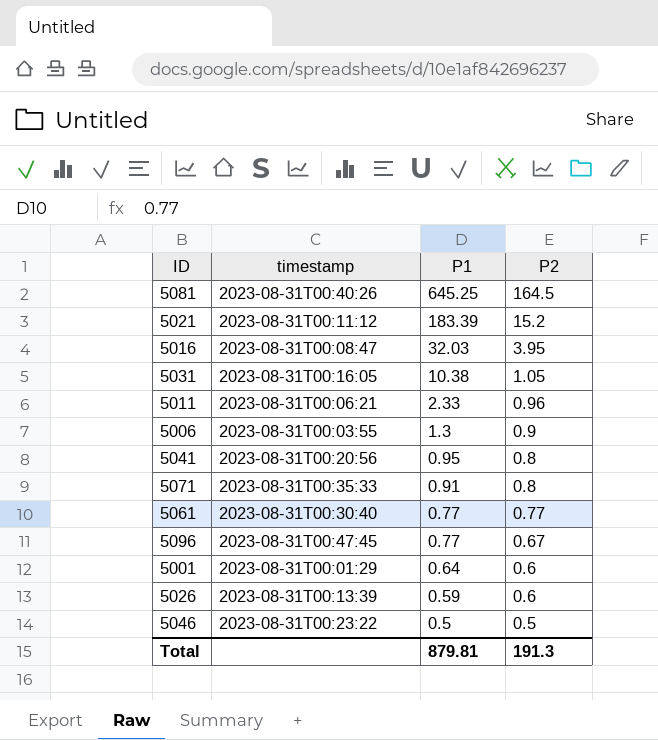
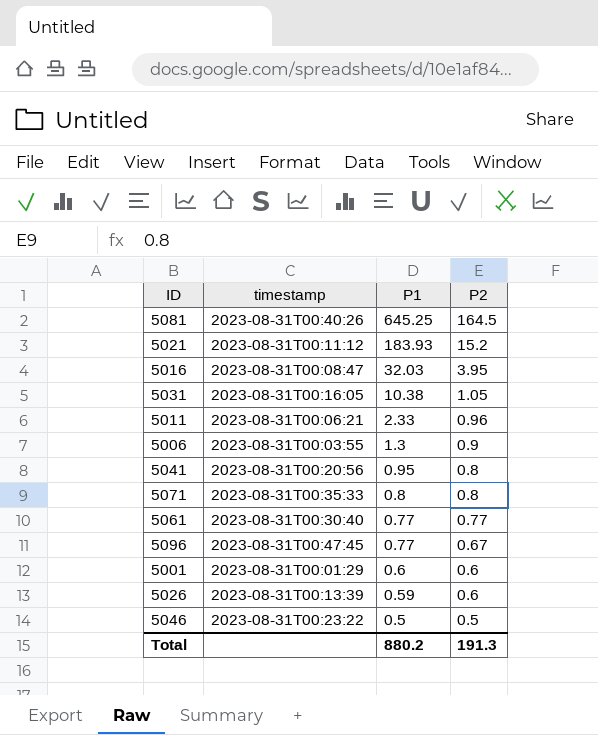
5021 | P1: 183.39 -> 183.93
5071 | P1: 0.91 -> 0.8
5001 | P1: 0.64 -> 0.6
Total | P1: 879.81 -> 880.2

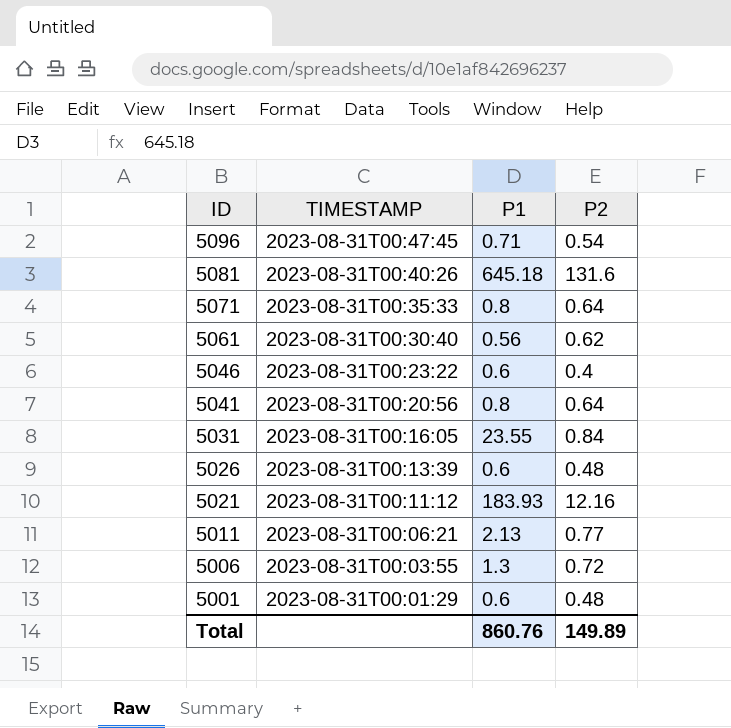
row order: P1 descending -> ID descending
column name: timestamp -> TIMESTAMP
row 5016: 2023-08-31T00:08:47 | 32.03 | 3.95 -> none
5096 | P1: 0.77 -> 0.71
5096 | P2: 0.67 -> 0.54
5081 | P1: 645.25 -> 645.18
5081 | P2: 164.5 -> 131.6
5071 | P2: 0.8 -> 0.64
5061 | P1: 0.77 -> 0.56
5061 | P2: 0.77 -> 0.62
5046 | P1: 0.5 -> 0.6
5046 | P2: 0.5 -> 0.4
5041 | P1: 0.95 -> 0.8
5041 | P2: 0.8 -> 0.64
5031 | P1: 10.38 -> 23.55
5031 | P2: 1.05 -> 0.84
5026 | P1: 0.59 -> 0.6
5026 | P2: 0.6 -> 0.48
5021 | P2: 15.2 -> 12.16
5011 | P1: 2.33 -> 2.13
5011 | P2: 0.96 -> 0.77
5006 | P2: 0.9 -> 0.72
5001 | P2: 0.6 -> 0.48
Total | P1: 880.2 -> 860.76
Total | P2: 191.3 -> 149.89

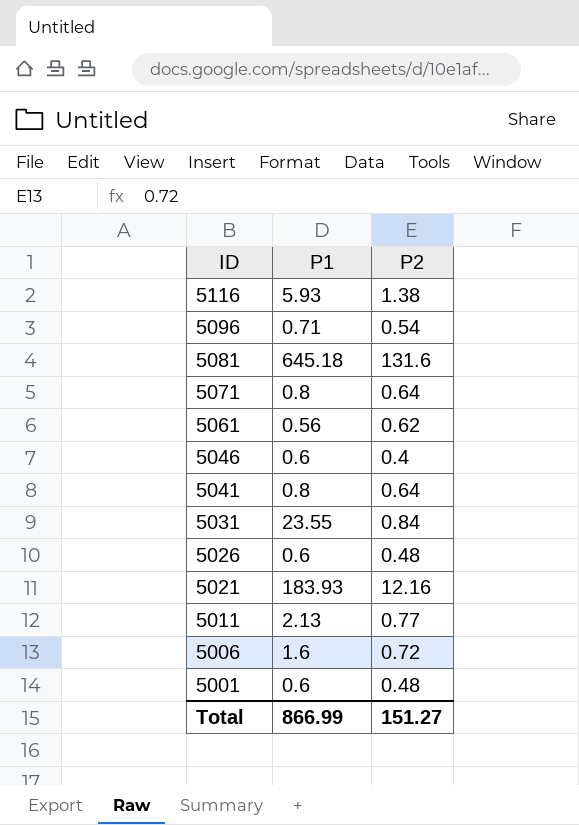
column TIMESTAMP | position: 2 -> none
row 5116: none -> 5.93 | 1.38
5006 | P1: 1.3 -> 1.6
Total | P1: 860.76 -> 866.99
Total | P2: 149.89 -> 151.27

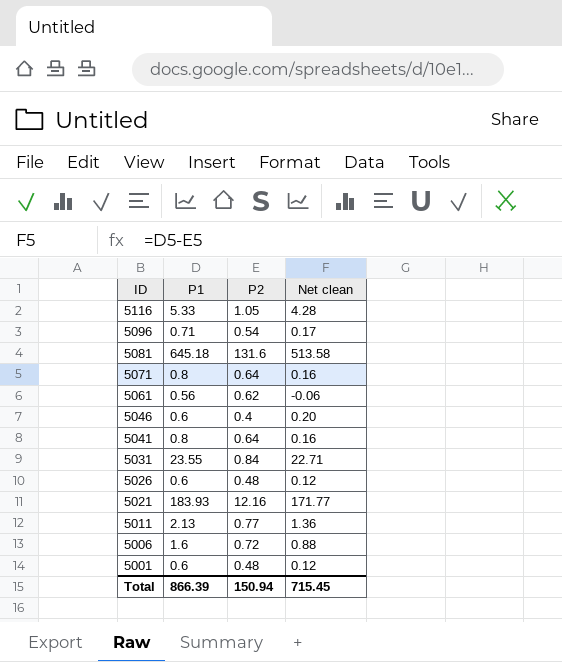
column Net clean | formula: none -> [P1] - [P2]
5116 | P1: 5.93 -> 5.33
5116 | P2: 1.38 -> 1.05
Total | P1: 866.99 -> 866.39
Total | P2: 151.27 -> 150.94

